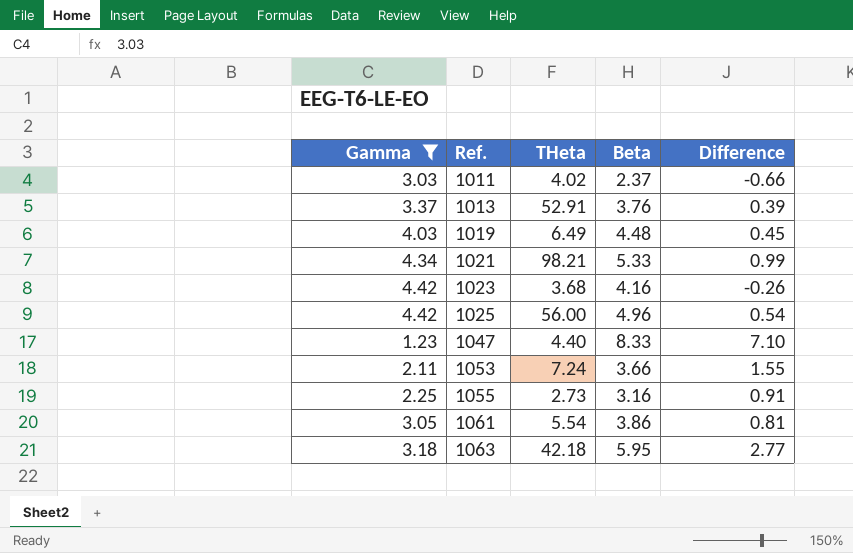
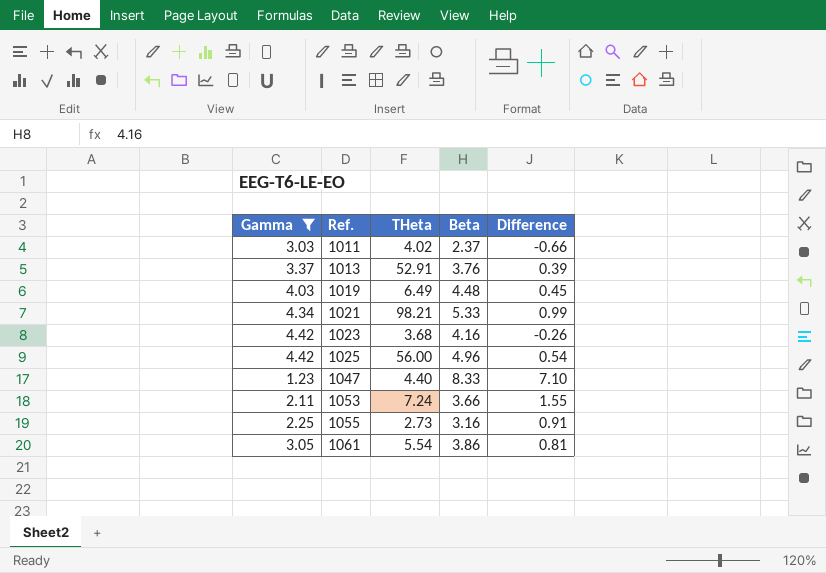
row 1063: 3.18 | 42.18 | 5.95 | 2.77 -> none

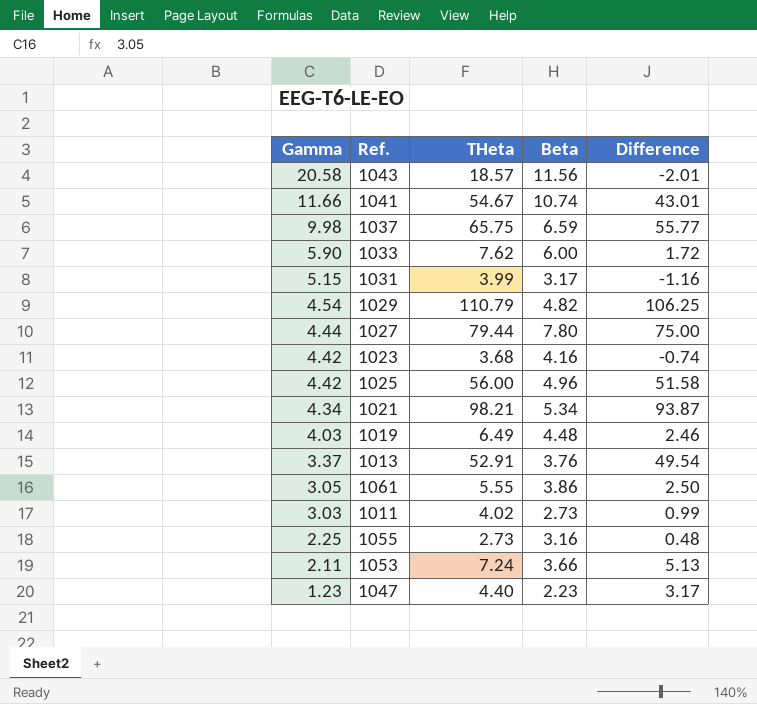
filter: Gamma <= 4.42 -> none
row order: Ref. ascending -> Gamma descending
column Difference | formula: [Beta] - [Gamma] -> [THeta] - [Gamma]
1021 | Beta: 5.33 -> 5.34
1061 | THeta: 5.54 -> 5.55
1011 | Beta: 2.37 -> 2.73
1047 | Beta: 8.33 -> 2.23

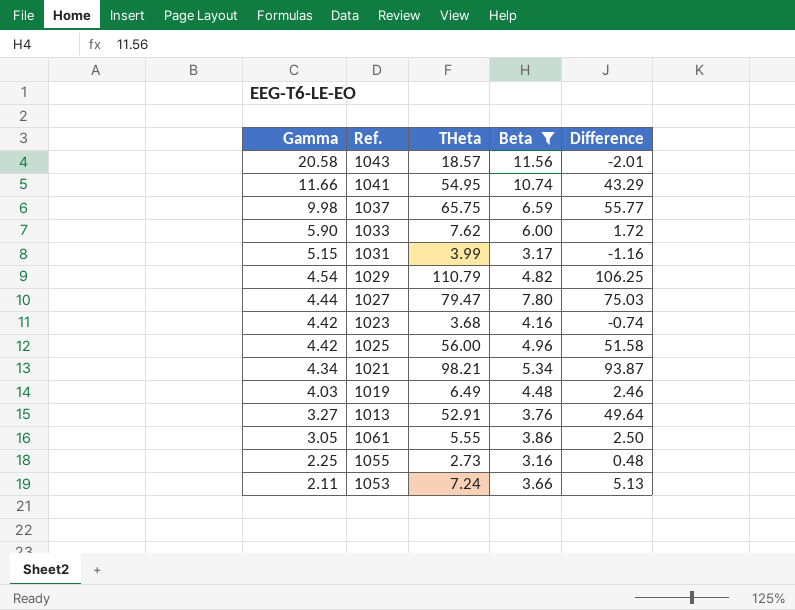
filter: none -> Beta >= 3.16
1041 | THeta: 54.67 -> 54.95
1041 | Difference: 43.01 -> 43.29
1027 | THeta: 79.44 -> 79.47
1027 | Difference: 75.00 -> 75.03
1013 | Gamma: 3.37 -> 3.27
1013 | Difference: 49.54 -> 49.64

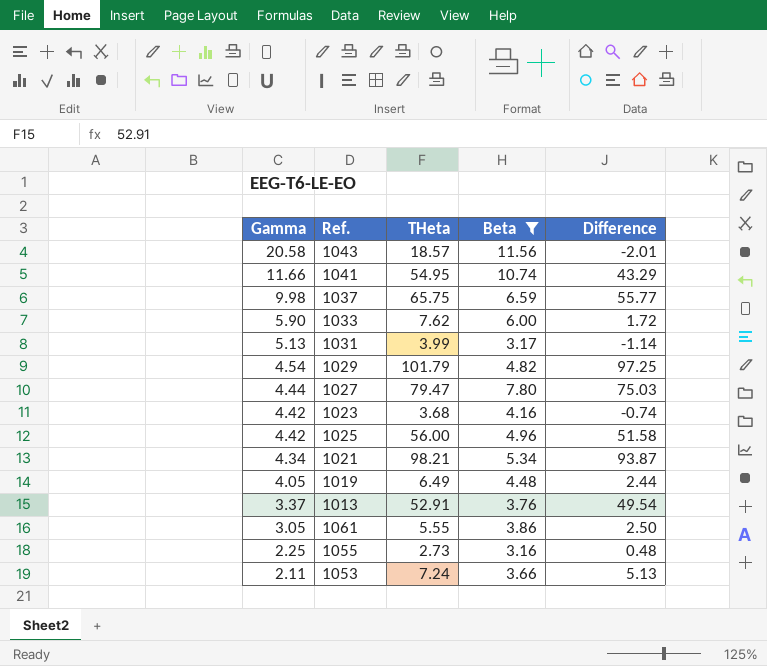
1031 | Gamma: 5.15 -> 5.13
1031 | Difference: -1.16 -> -1.14
1029 | THeta: 110.79 -> 101.79
1029 | Difference: 106.25 -> 97.25
1019 | Gamma: 4.03 -> 4.05
1019 | Difference: 2.46 -> 2.44
1013 | Gamma: 3.27 -> 3.37
1013 | Difference: 49.64 -> 49.54

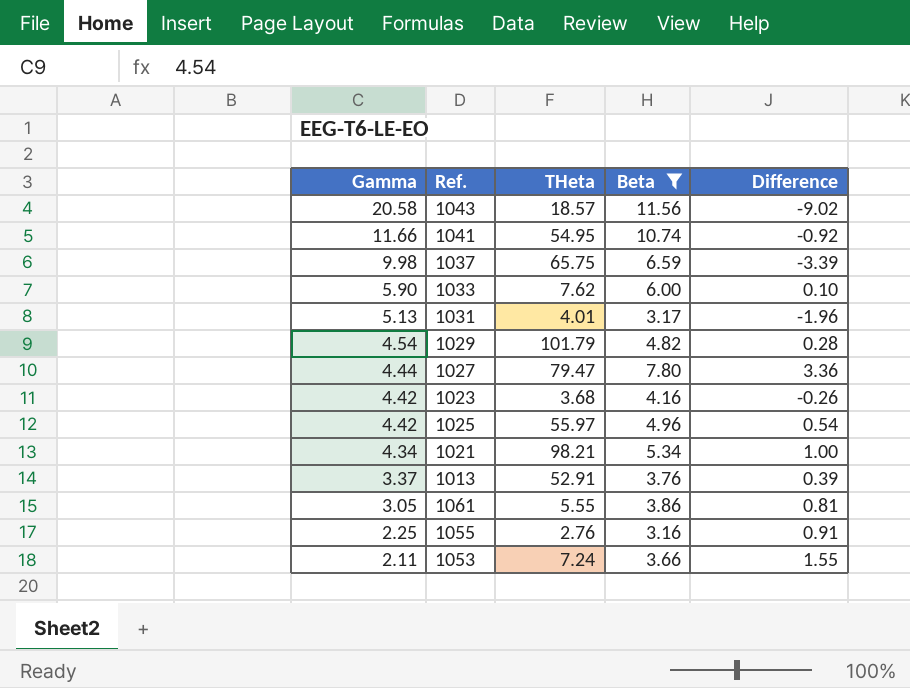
column Difference | formula: [THeta] - [Gamma] -> [Beta] - [Gamma]
row 1019: 4.05 | 6.49 | 4.48 | 2.44 -> none
1031 | THeta: 3.99 -> 4.01
1025 | THeta: 56.00 -> 55.97
1055 | THeta: 2.73 -> 2.76

